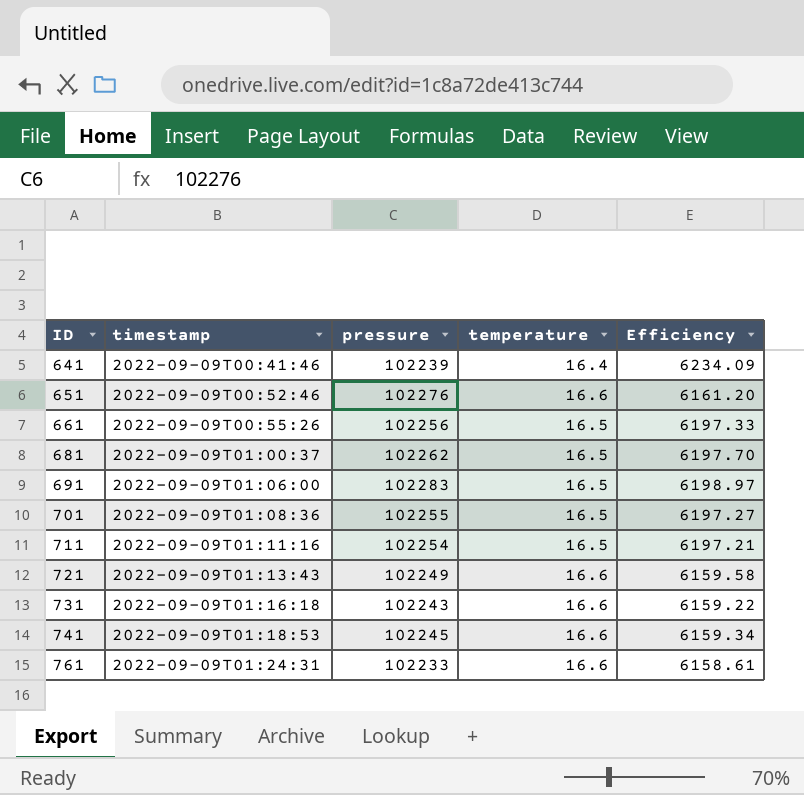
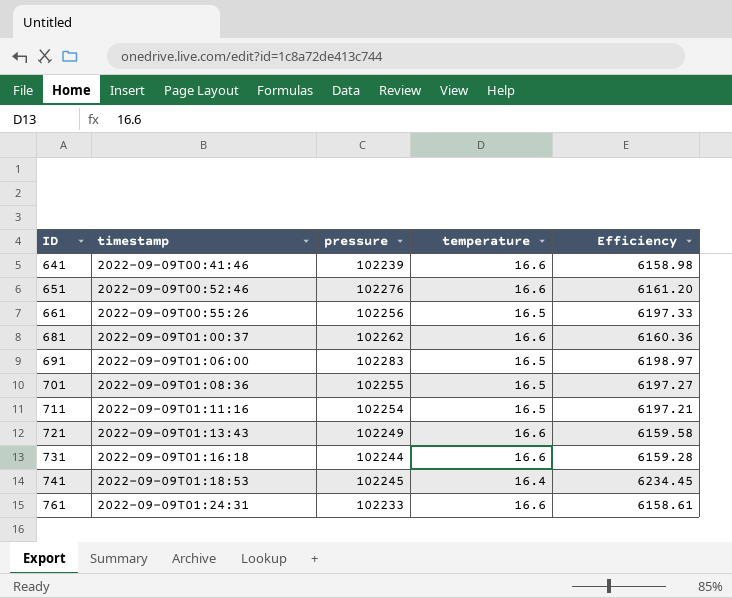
641 | temperature: 16.4 -> 16.6
641 | Efficiency: 6234.09 -> 6158.98
681 | temperature: 16.5 -> 16.6
681 | Efficiency: 6197.70 -> 6160.36
731 | pressure: 102243 -> 102244
731 | Efficiency: 6159.22 -> 6159.28
741 | temperature: 16.6 -> 16.4
741 | Efficiency: 6159.34 -> 6234.45

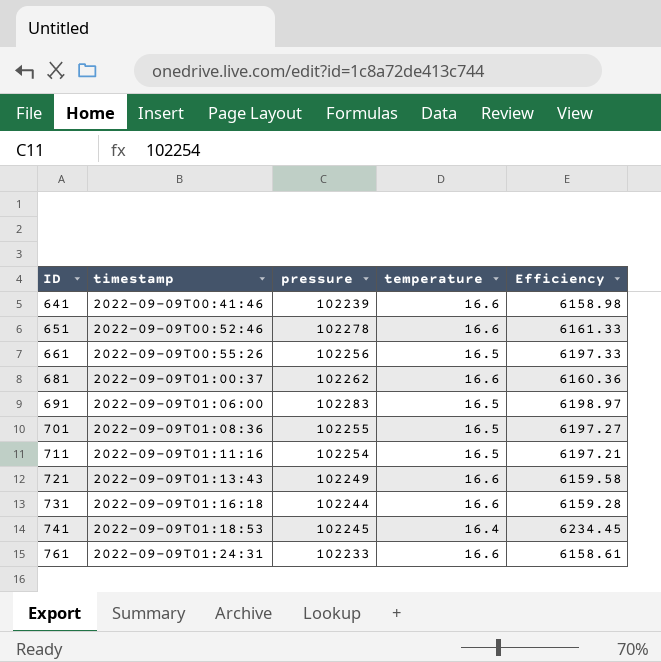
651 | pressure: 102276 -> 102278
651 | Efficiency: 6161.20 -> 6161.33

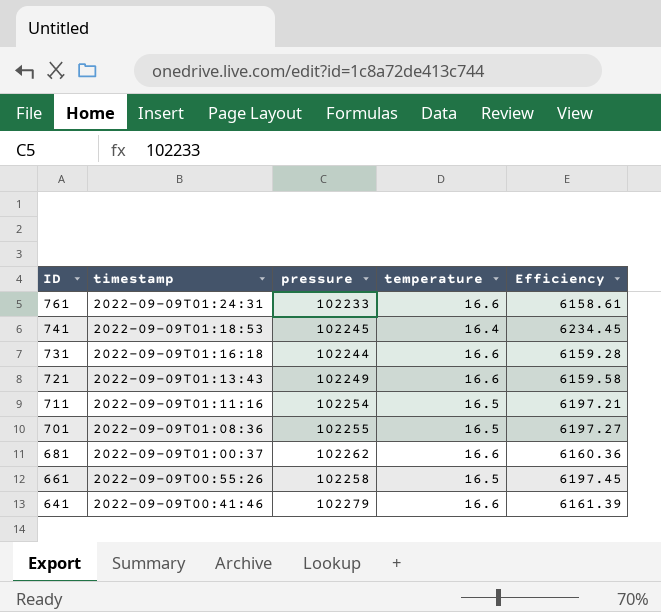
row order: ID ascending -> ID descending
row 651: 2022-09-09T00:52:46 | 102278 | 16.6 | 6161.33 -> none
row 691: 2022-09-09T01:06:00 | 102283 | 16.5 | 6198.97 -> none
661 | pressure: 102256 -> 102258
661 | Efficiency: 6197.33 -> 6197.45
641 | pressure: 102239 -> 102279
641 | Efficiency: 6158.98 -> 6161.39

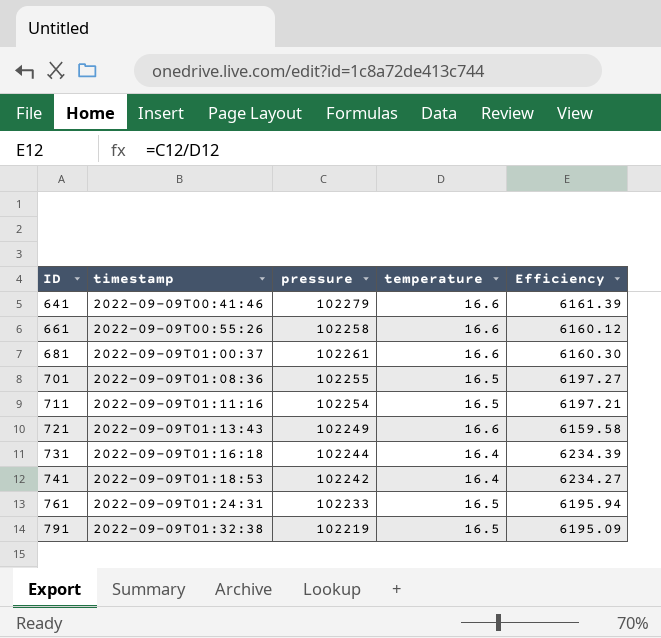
row order: ID descending -> ID ascending
661 | temperature: 16.5 -> 16.6
661 | Efficiency: 6197.45 -> 6160.12
681 | pressure: 102262 -> 102261
681 | Efficiency: 6160.36 -> 6160.30
731 | temperature: 16.6 -> 16.4
731 | Efficiency: 6159.28 -> 6234.39
741 | pressure: 102245 -> 102242
741 | Efficiency: 6234.45 -> 6234.27
761 | temperature: 16.6 -> 16.5
761 | Efficiency: 6158.61 -> 6195.94
row 791: none -> 2022-09-09T01:32:38 | 102219 | 16.5 | 6195.09

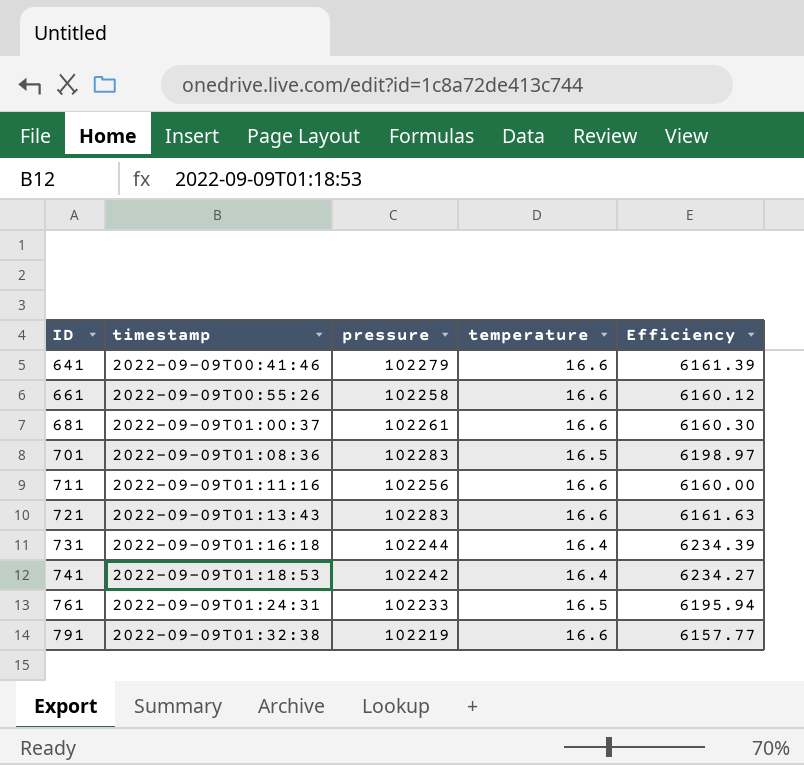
701 | pressure: 102255 -> 102283
701 | Efficiency: 6197.27 -> 6198.97
711 | pressure: 102254 -> 102256
711 | temperature: 16.5 -> 16.6
711 | Efficiency: 6197.21 -> 6160.00
721 | pressure: 102249 -> 102283
721 | Efficiency: 6159.58 -> 6161.63
791 | temperature: 16.5 -> 16.6
791 | Efficiency: 6195.09 -> 6157.77

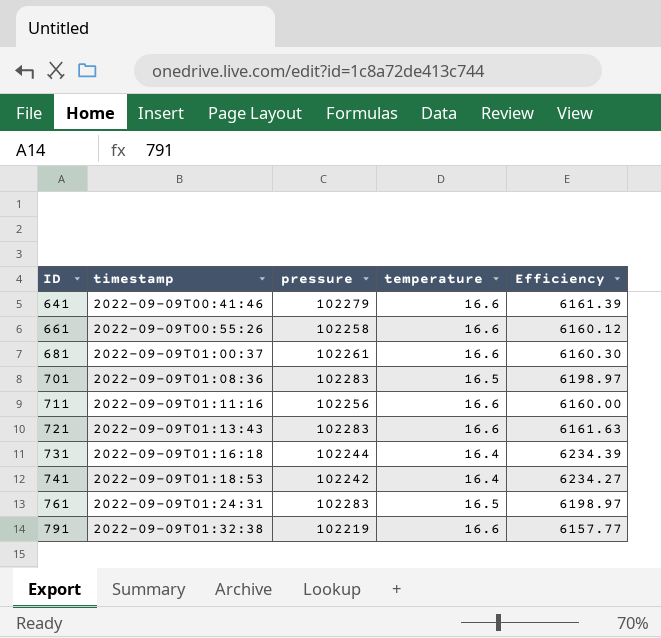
761 | pressure: 102233 -> 102283
761 | Efficiency: 6195.94 -> 6198.97

